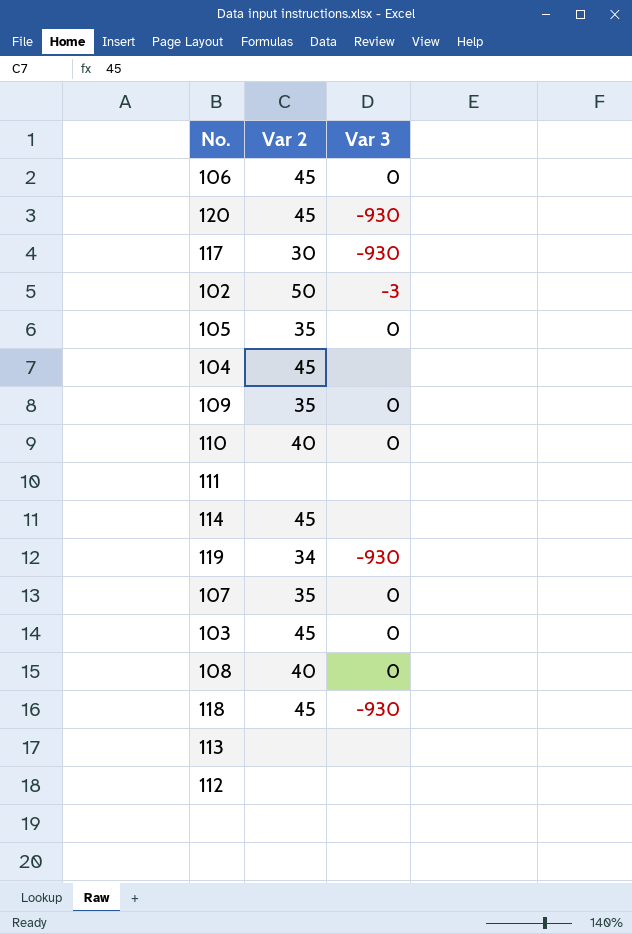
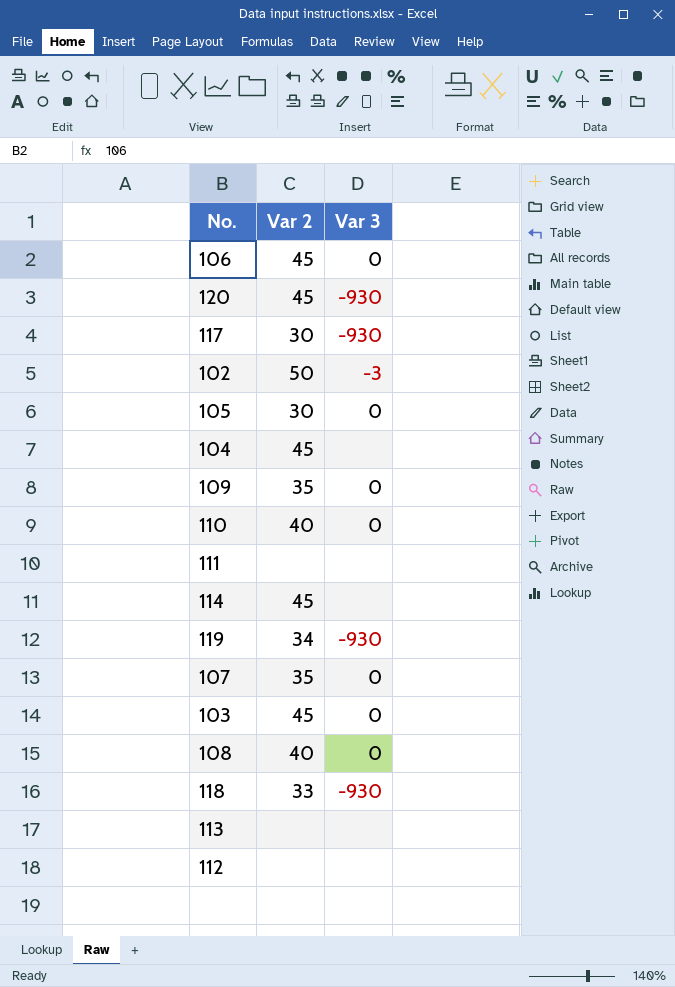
105 | Var 2: 35 -> 30
118 | Var 2: 45 -> 33

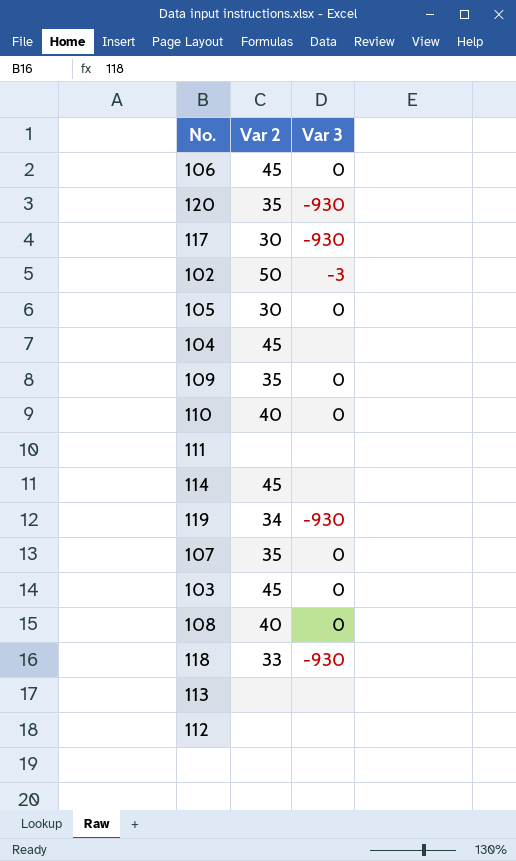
120 | Var 2: 45 -> 35

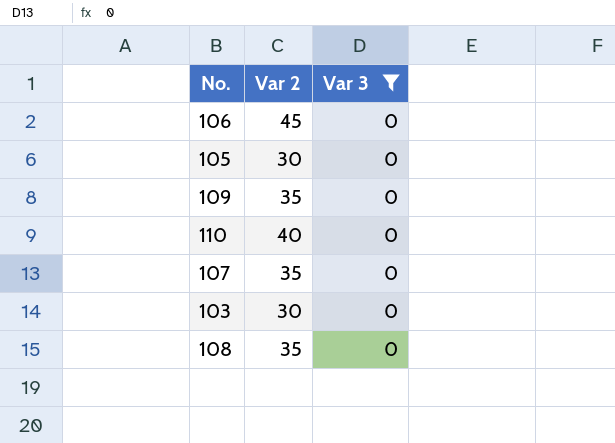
filter: none -> Var 3 = 0
103 | Var 2: 45 -> 30
108 | Var 2: 40 -> 35

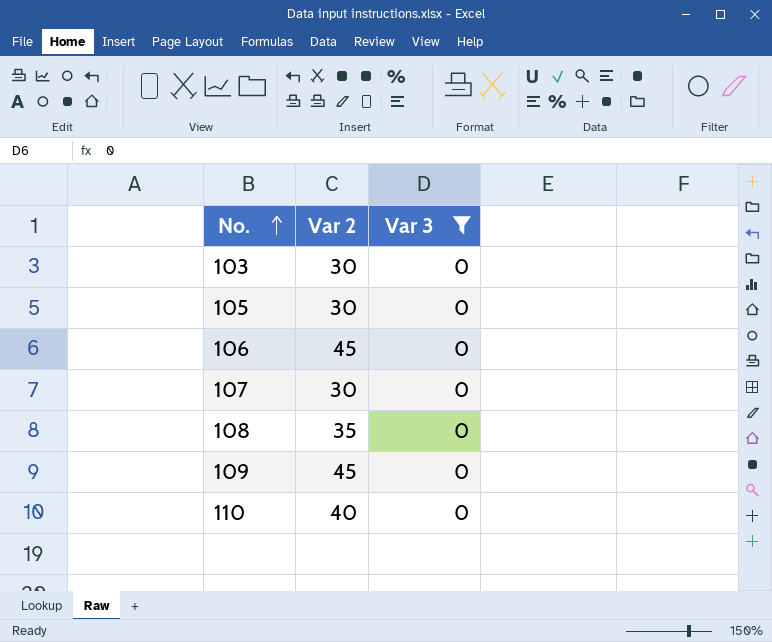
row order: none -> No. ascending
107 | Var 2: 35 -> 30
109 | Var 2: 35 -> 45

